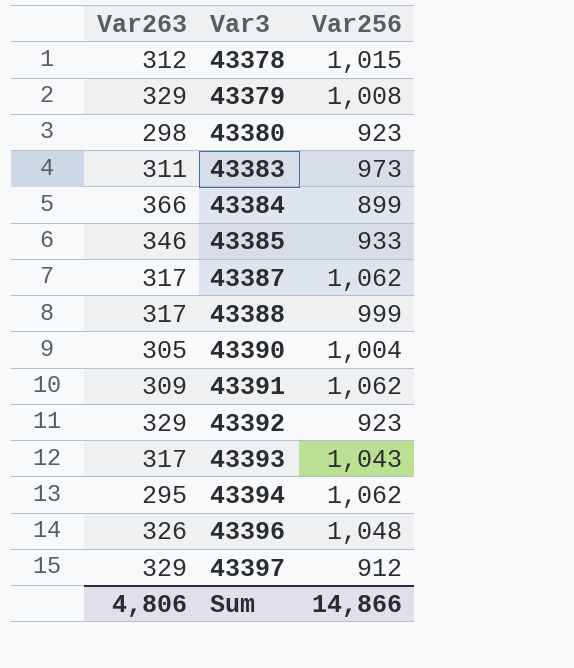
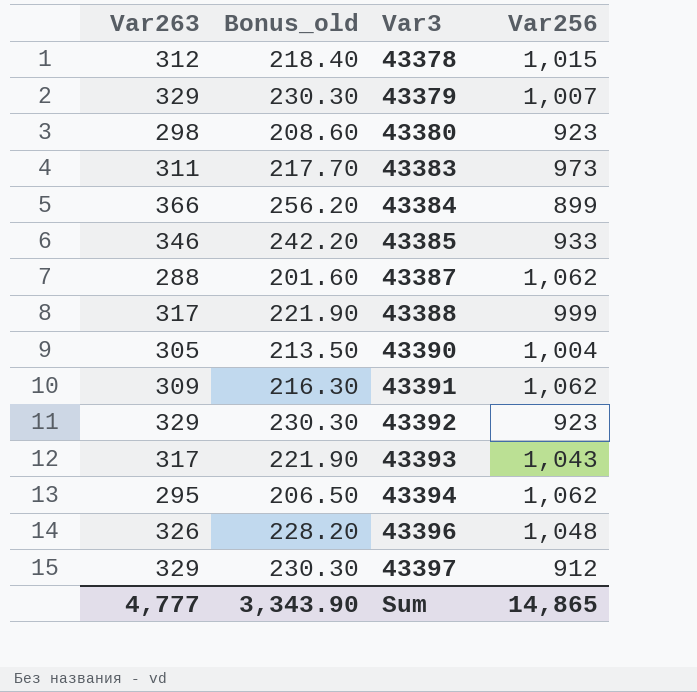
column Bonus_old | formula: none -> [Var263] * 0.7
43379 | Var256: 1,008 -> 1,007
43387 | Var263: 317 -> 288
Sum | Var263: 4,806 -> 4,777
Sum | Var256: 14,866 -> 14,865

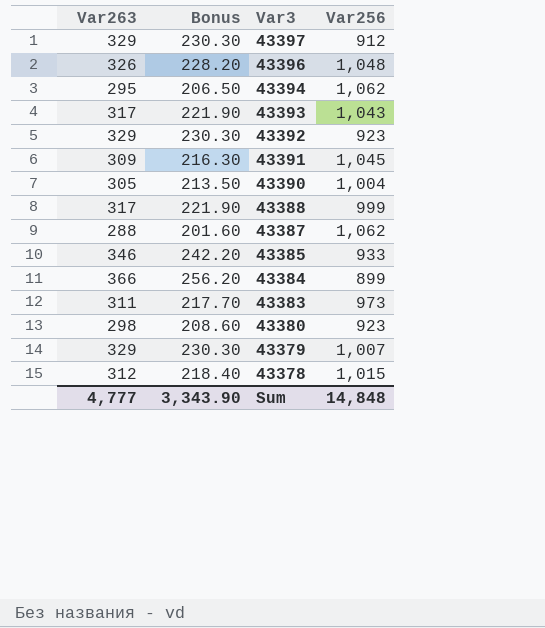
row order: Var3 ascending -> Var3 descending
column name: Bonus_old -> Bonus
43391 | Var256: 1,062 -> 1,045
Sum | Var256: 14,865 -> 14,848

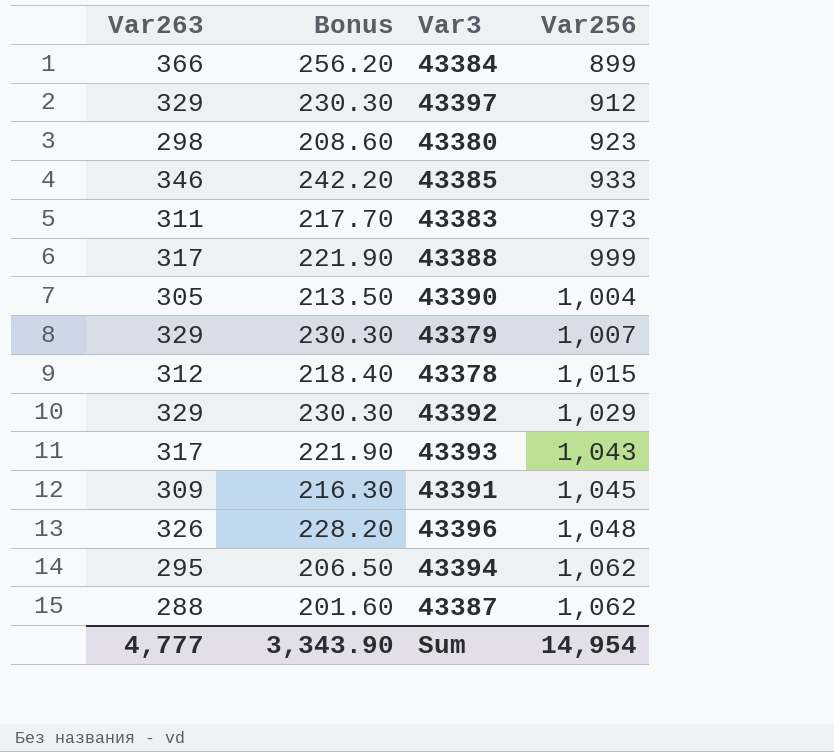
row order: Var3 descending -> Var256 ascending
43392 | Var256: 923 -> 1,029
Sum | Var256: 14,848 -> 14,954

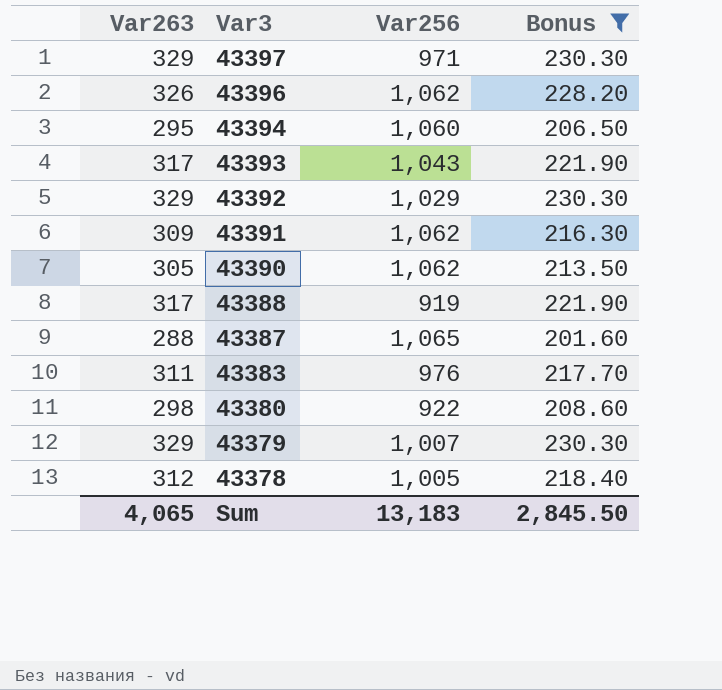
filter: none -> Bonus <= 230.30
row order: Var256 ascending -> Var3 descending
column Bonus | position: 2 -> 4
43397 | Var256: 912 -> 971
43396 | Var256: 1,048 -> 1,062
43394 | Var256: 1,062 -> 1,060
43391 | Var256: 1,045 -> 1,062
43390 | Var256: 1,004 -> 1,062
43388 | Var256: 999 -> 919
43387 | Var256: 1,062 -> 1,065
43383 | Var256: 973 -> 976
43380 | Var256: 923 -> 922
43378 | Var256: 1,015 -> 1,005
Sum | Var263: 4,777 -> 4,065
Sum | Var256: 14,954 -> 13,183
Sum | Bonus: 3,343.90 -> 2,845.50

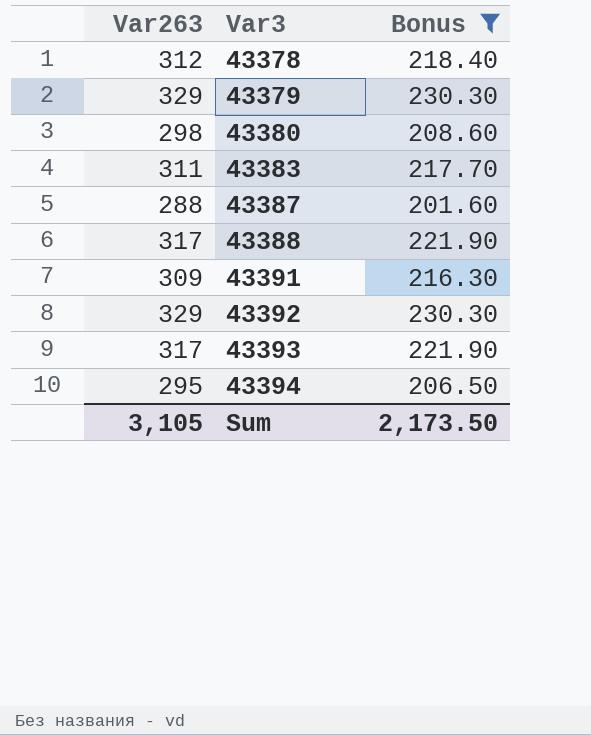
row order: Var3 descending -> Var3 ascending
column Var256 | position: 3 -> none
row 43397: 329 | 971 | 230.30 -> none
row 43396: 326 | 1,062 | 228.20 -> none
row 43390: 305 | 1,062 | 213.50 -> none
Sum | Var263: 4,065 -> 3,105
Sum | Bonus: 2,845.50 -> 2,173.50

